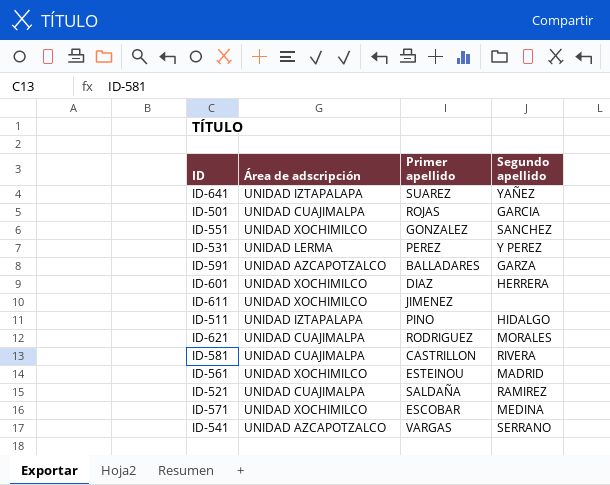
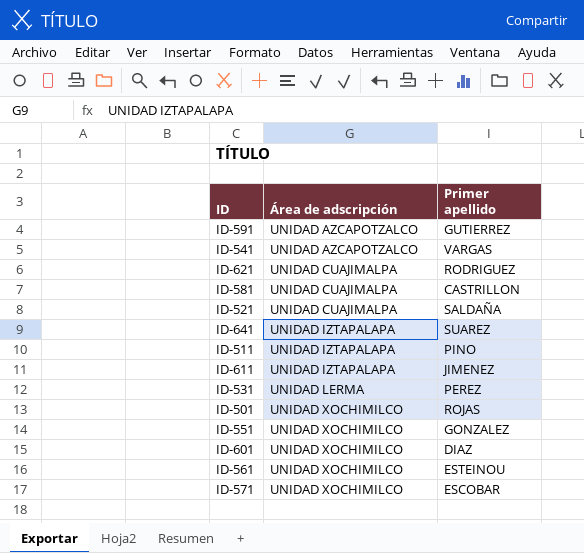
row order: none -> Área de adscripción ascending
column Segundo apellido | position: 4 -> none
ID-591 | Primer apellido: BALLADARES -> GUTIERREZ
ID-611 | Área de adscripción: UNIDAD XOCHIMILCO -> UNIDAD IZTAPALAPA
ID-501 | Área de adscripción: UNIDAD CUAJIMALPA -> UNIDAD XOCHIMILCO

